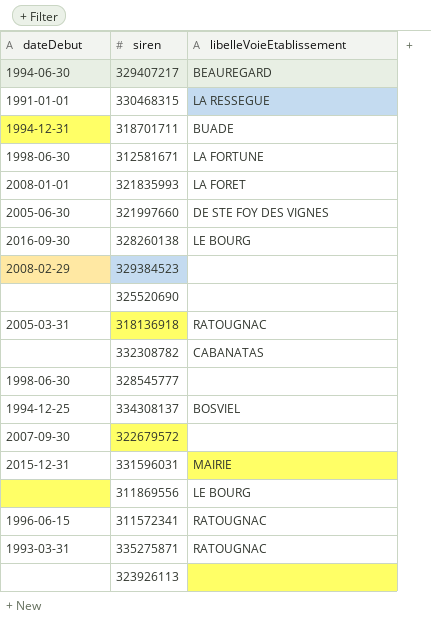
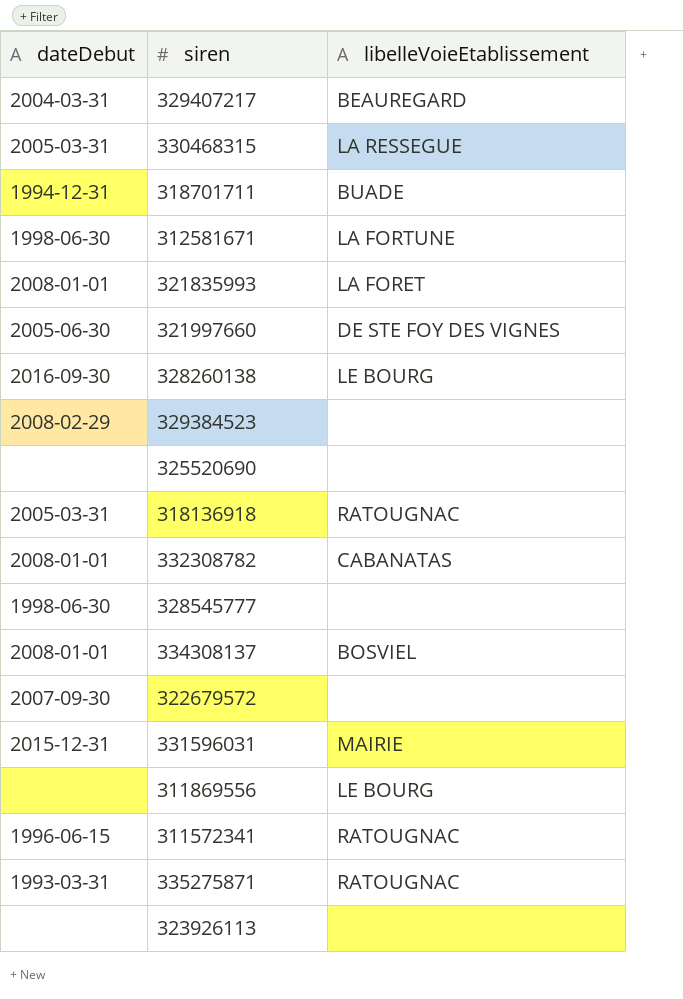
329407217 | dateDebut: 1994-06-30 -> 2004-03-31
330468315 | dateDebut: 1991-01-01 -> 2005-03-31
332308782 | dateDebut: none -> 2008-01-01
334308137 | dateDebut: 1994-12-25 -> 2008-01-01

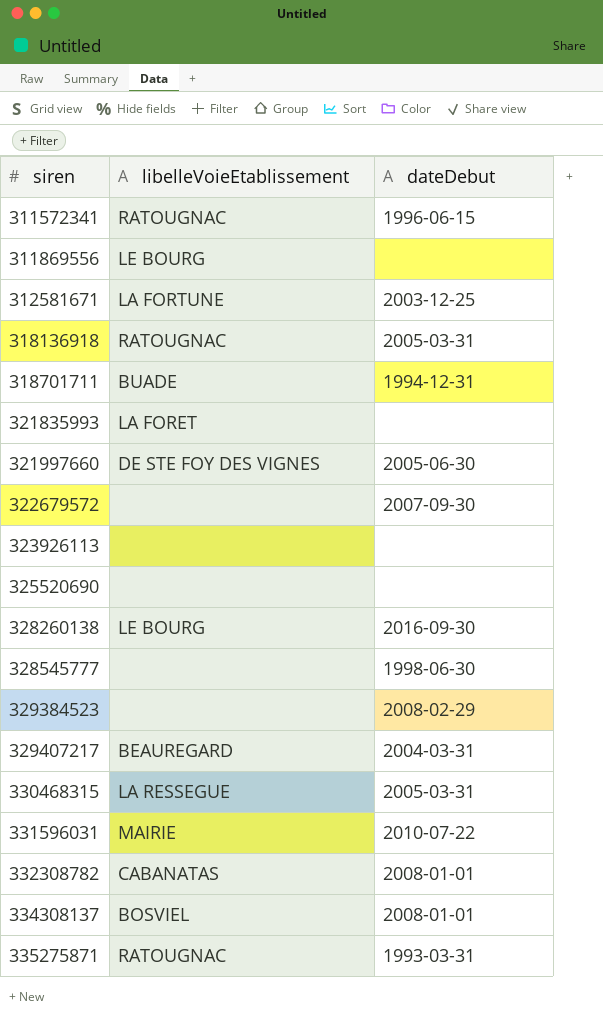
row order: none -> siren ascending
column dateDebut | position: 1 -> 3
312581671 | dateDebut: 1998-06-30 -> 2003-12-25
321835993 | dateDebut: 2008-01-01 -> none
331596031 | dateDebut: 2015-12-31 -> 2010-07-22

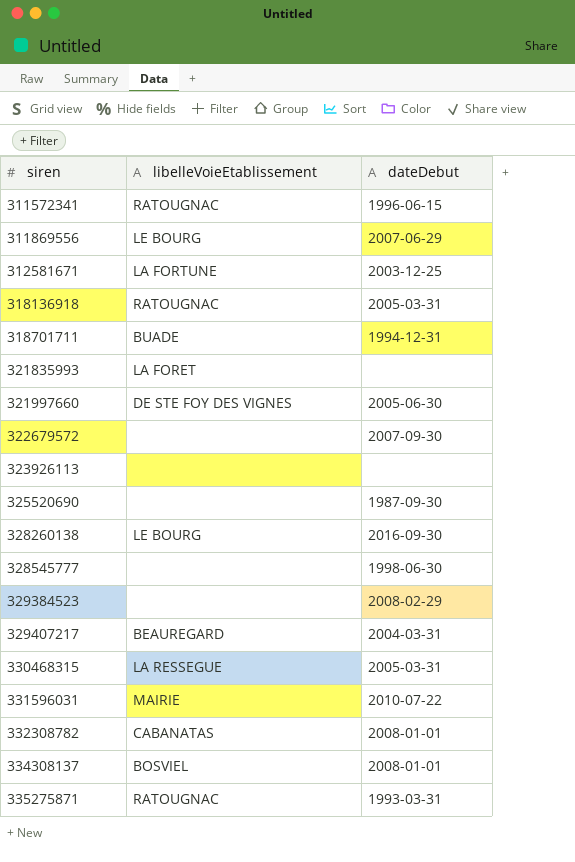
311869556 | dateDebut: none -> 2007-06-29
325520690 | dateDebut: none -> 1987-09-30

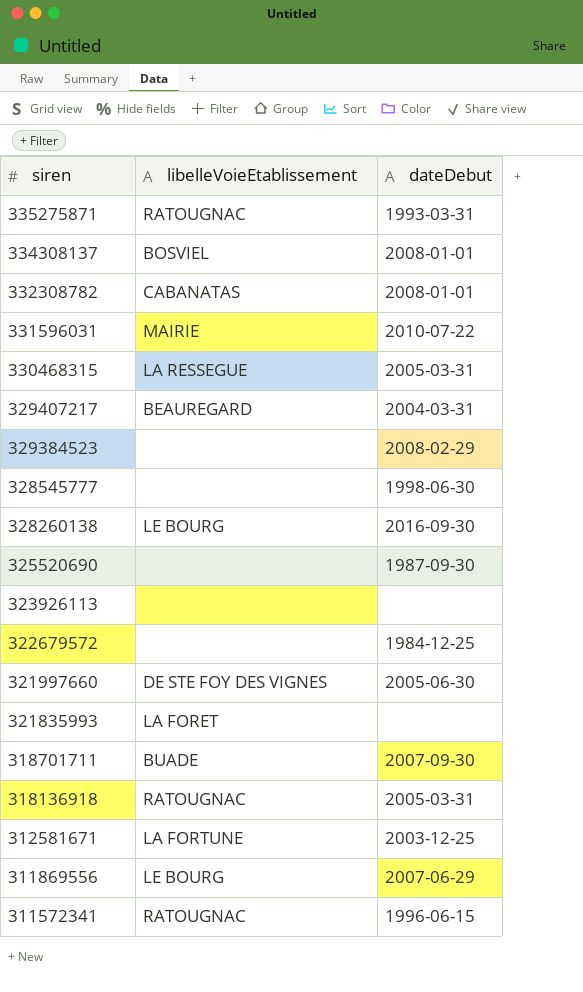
row order: siren ascending -> siren descending
322679572 | dateDebut: 2007-09-30 -> 1984-12-25
318701711 | dateDebut: 1994-12-31 -> 2007-09-30

